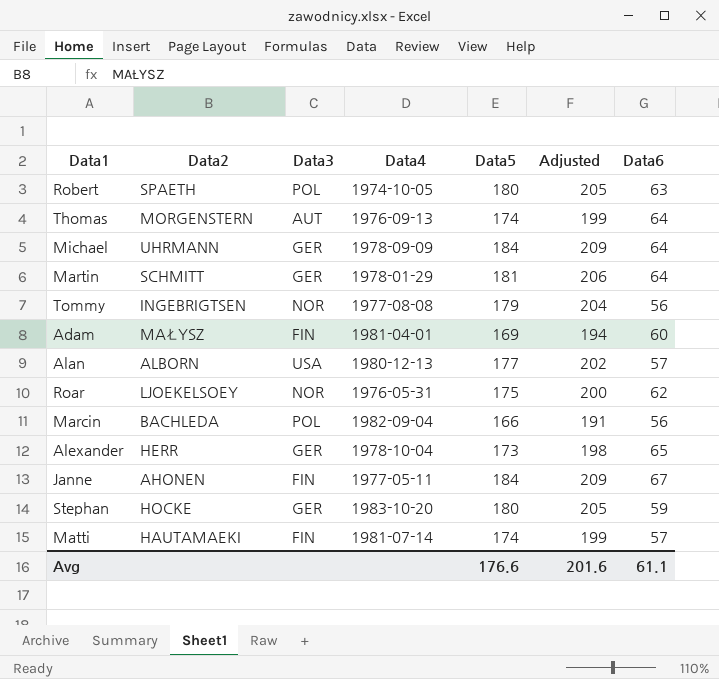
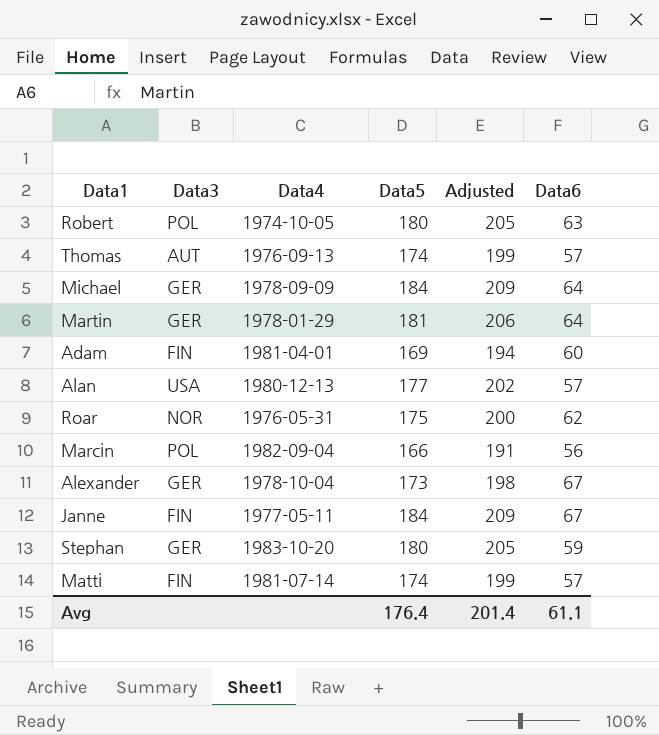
column Data2 | position: 2 -> none
row Tommy: INGEBRIGTSEN | NOR | 1977-08-08 | 179 | 204 | 56 -> none
Thomas | Data6: 64 -> 57
Alexander | Data6: 65 -> 67
Avg | Data5: 176.6 -> 176.4
Avg | Adjusted: 201.6 -> 201.4

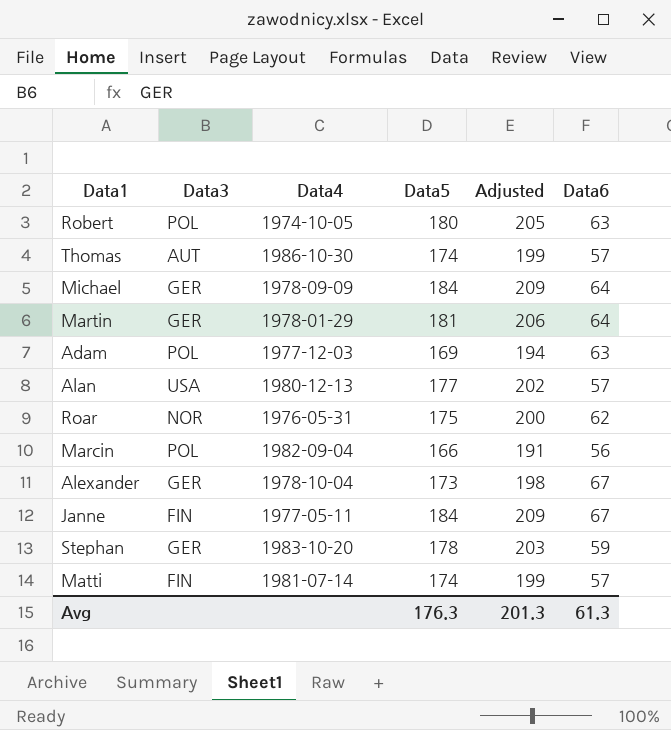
Thomas | Data4: 1976-09-13 -> 1986-10-30
Adam | Data3: FIN -> POL
Adam | Data4: 1981-04-01 -> 1977-12-03
Adam | Data6: 60 -> 63
Stephan | Data5: 180 -> 178
Stephan | Adjusted: 205 -> 203
Avg | Data5: 176.4 -> 176.3
Avg | Adjusted: 201.4 -> 201.3
Avg | Data6: 61.1 -> 61.3

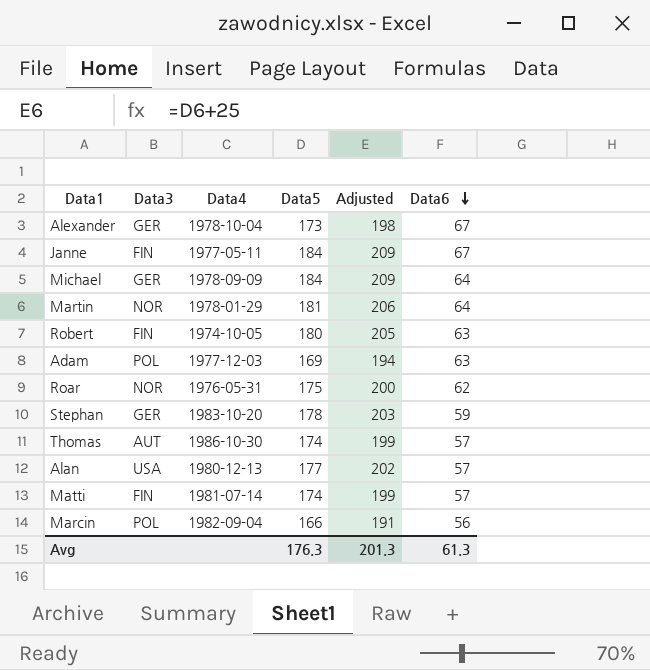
row order: none -> Data6 descending
Martin | Data3: GER -> NOR
Robert | Data3: POL -> FIN

